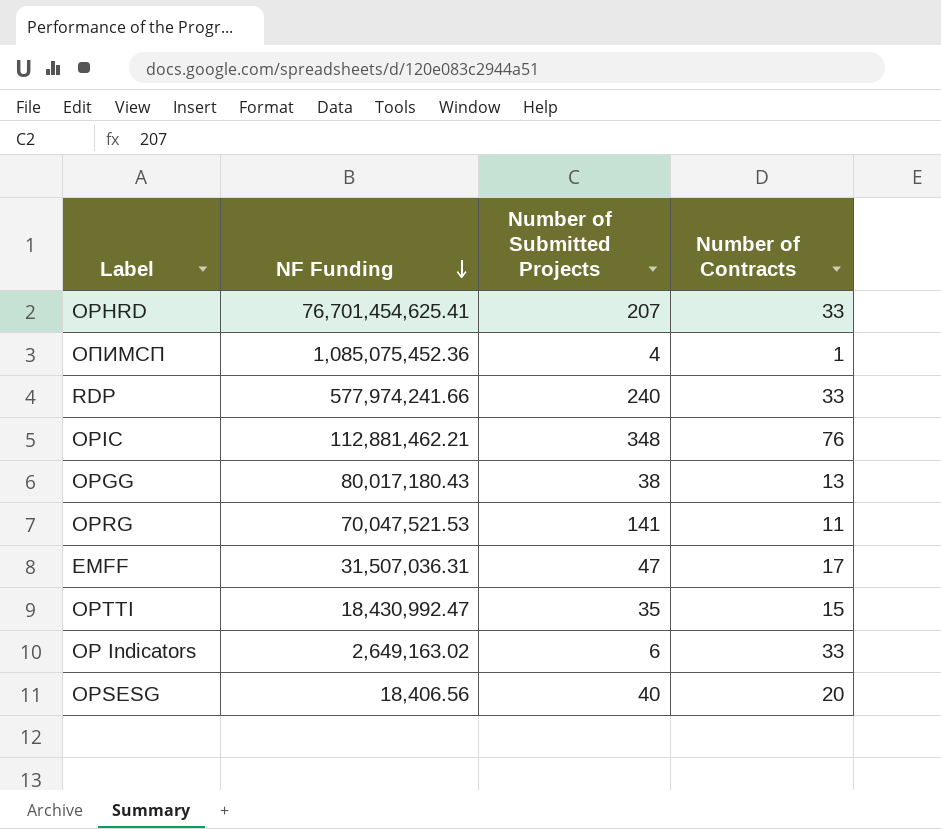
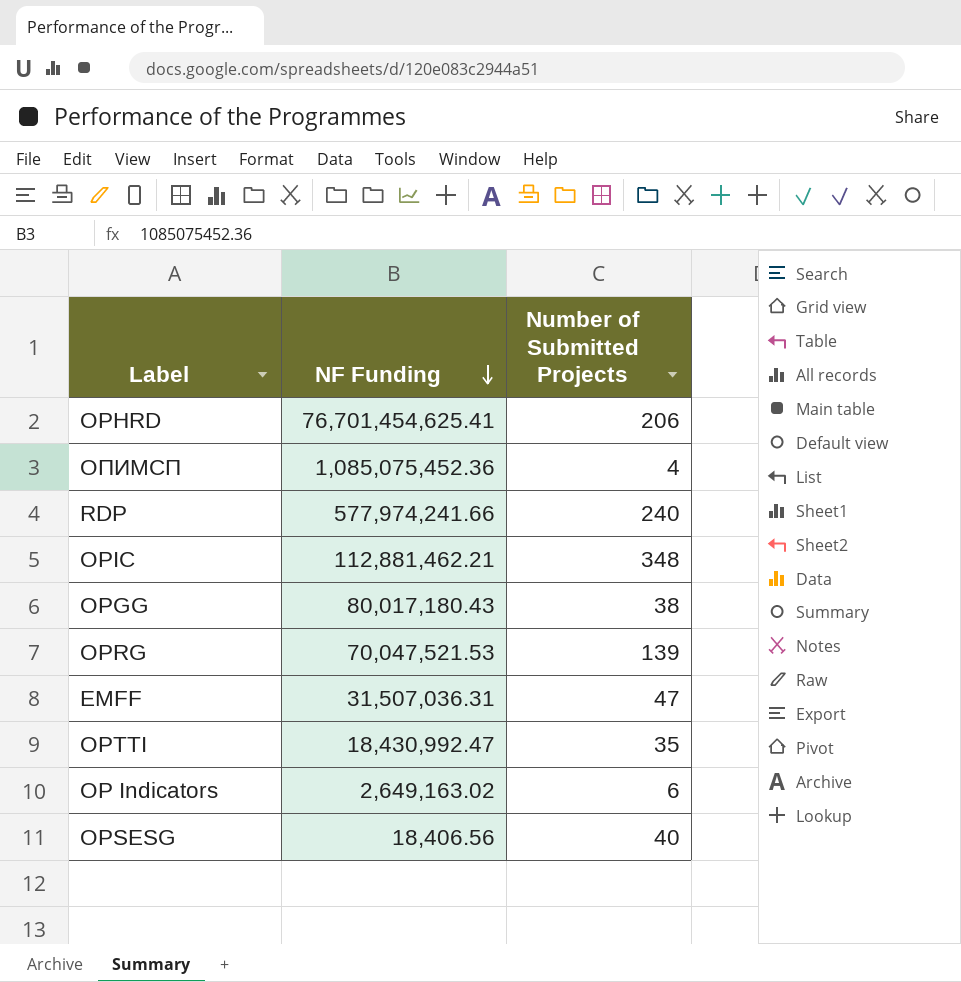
column Number of Contracts | position: 4 -> none
OPHRD | Number of Submitted Projects: 207 -> 206
OPRG | Number of Submitted Projects: 141 -> 139

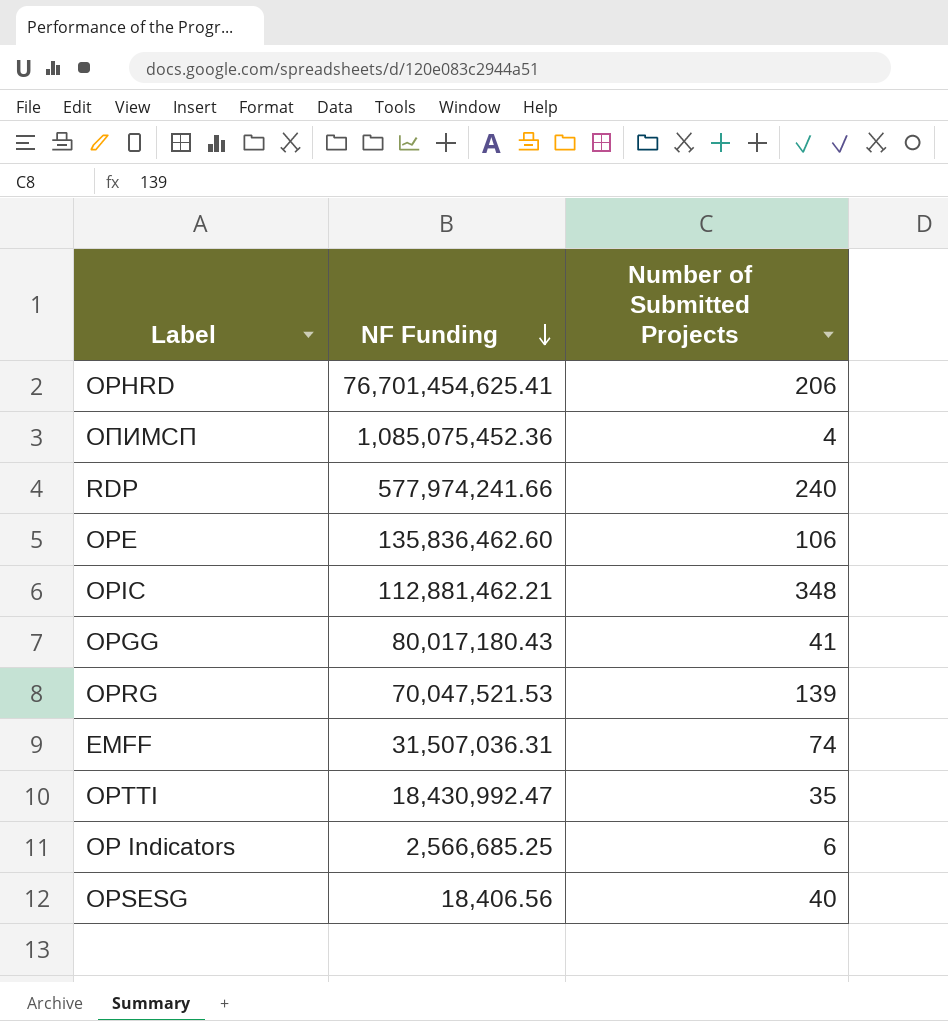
row OPE: none -> 135,836,462.60 | 106
OPGG | Number of Submitted Projects: 38 -> 41
EMFF | Number of Submitted Projects: 47 -> 74
OP Indicators | NF Funding: 2,649,163.02 -> 2,566,685.25

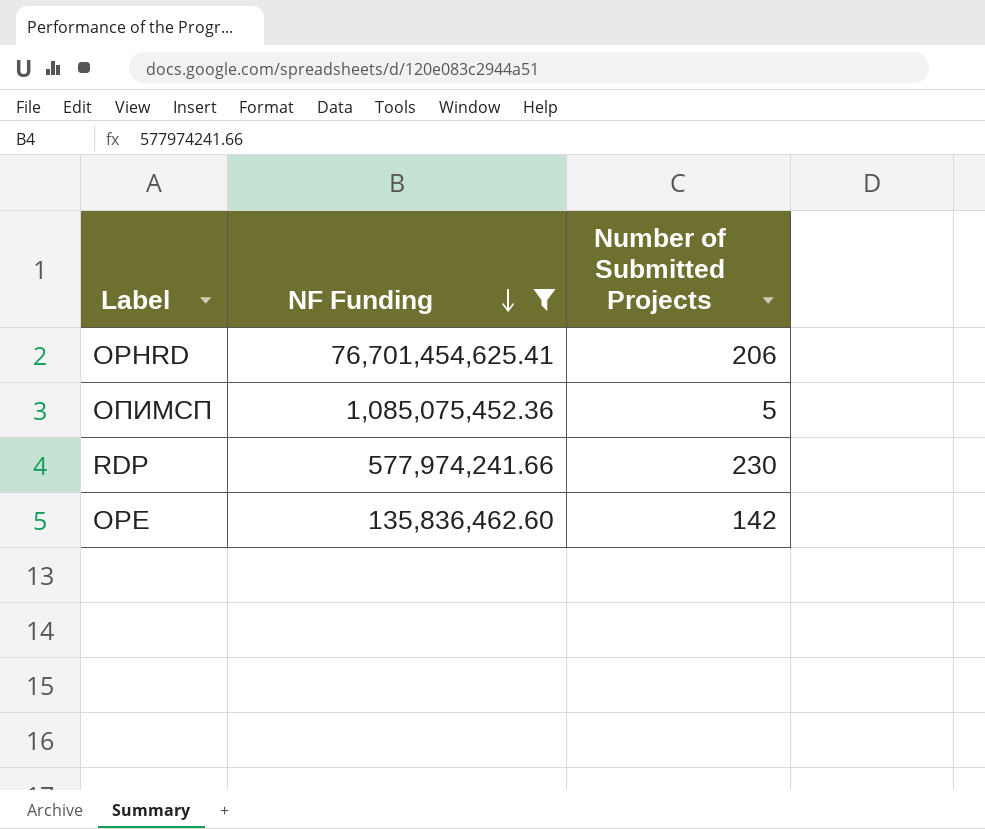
filter: none -> NF Funding >= 135,836,462.60
ОПИМСП | Number of Submitted Projects: 4 -> 5
RDP | Number of Submitted Projects: 240 -> 230
OPE | Number of Submitted Projects: 106 -> 142

